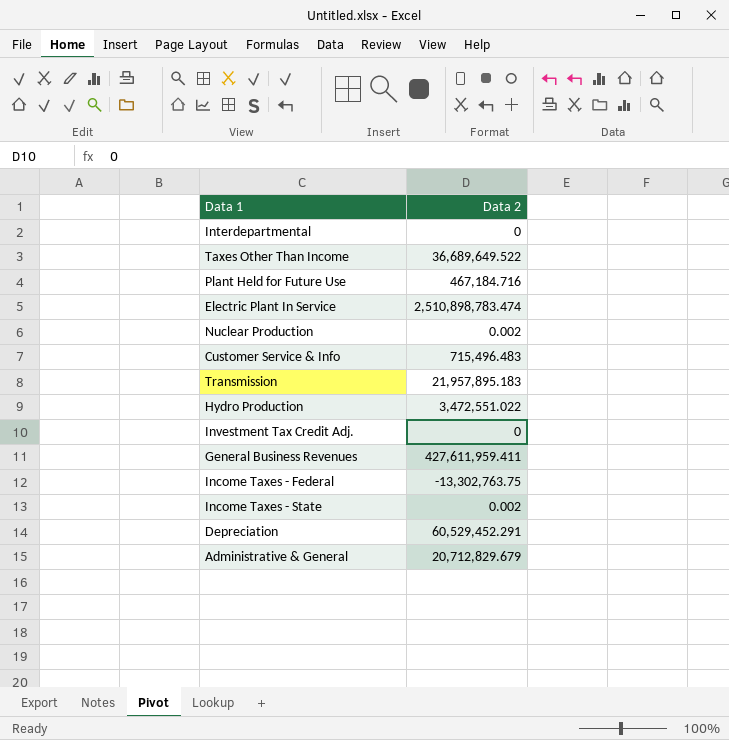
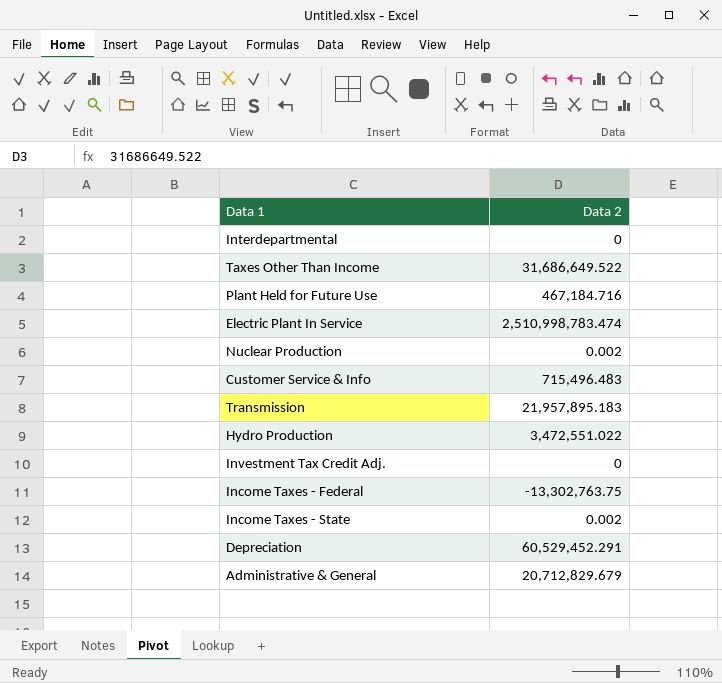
row General Business Revenues: 427,611,959.411 -> none
Taxes Other Than Income | Data 2: 36,689,649.522 -> 31,686,649.522
Electric Plant In Service | Data 2: 2,510,898,783.474 -> 2,510,998,783.474

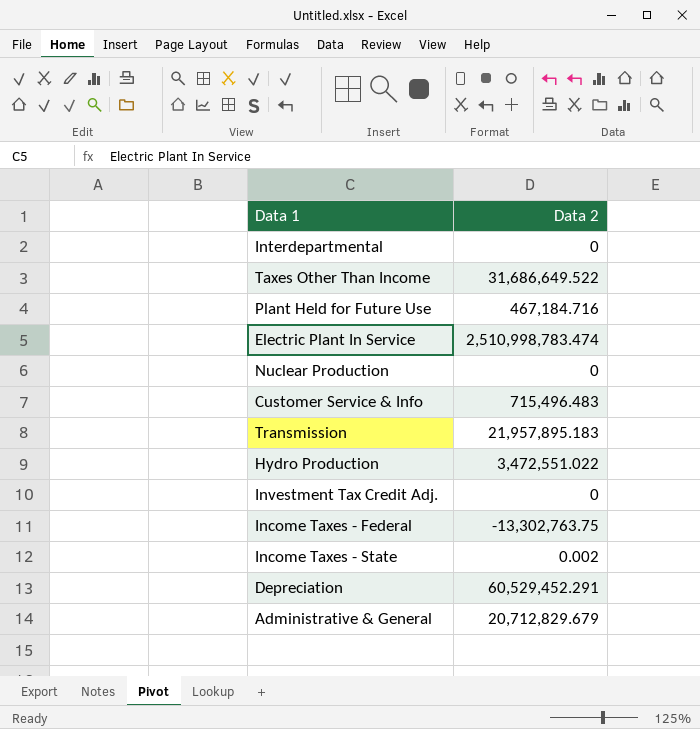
Nuclear Production | Data 2: 0.002 -> 0

